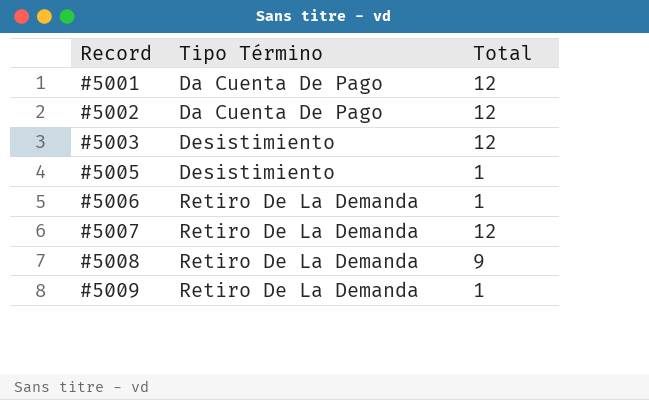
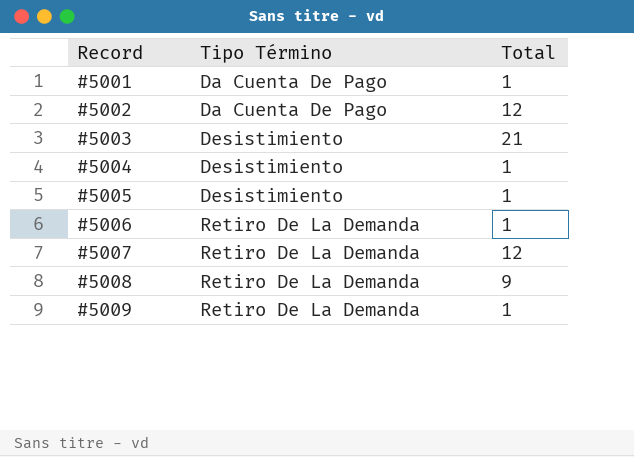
#5001 | Total: 12 -> 1
#5003 | Total: 12 -> 21
row #5004: none -> Desistimiento | 1

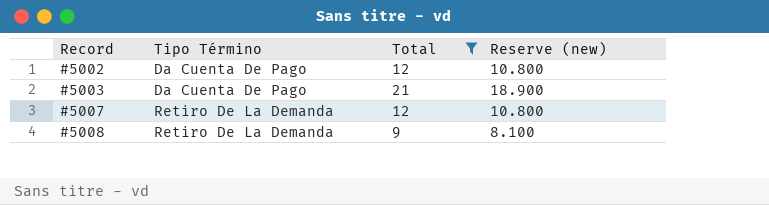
filter: none -> Total != 1
column Reserve (new) | formula: none -> [Total] * 0.9
#5003 | Tipo Término: Desistimiento -> Da Cuenta De Pago

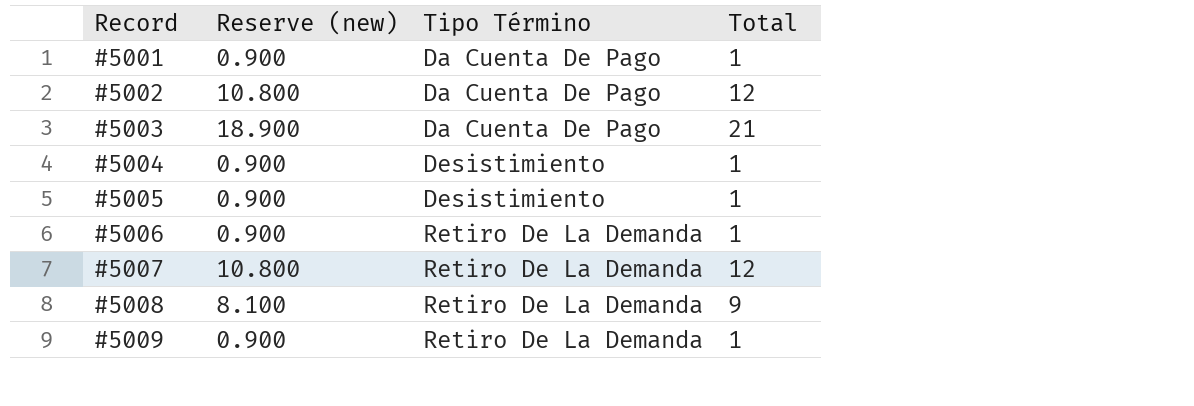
filter: Total != 1 -> none
column Reserve (new) | position: 4 -> 2

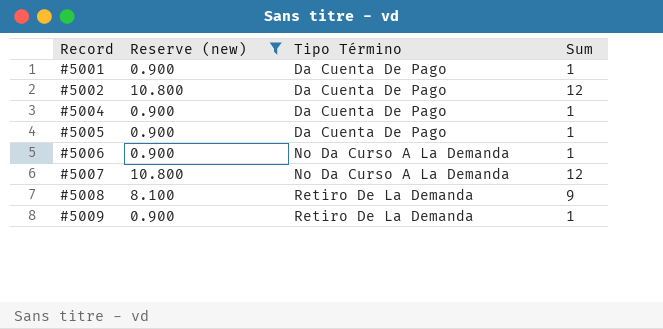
filter: none -> Reserve (new) != 18.900
column name: Total -> Sum
#5004 | Tipo Término: Desistimiento -> Da Cuenta De Pago
#5005 | Tipo Término: Desistimiento -> Da Cuenta De Pago
#5006 | Tipo Término: Retiro De La Demanda -> No Da Curso A La Demanda
#5007 | Tipo Término: Retiro De La Demanda -> No Da Curso A La Demanda

